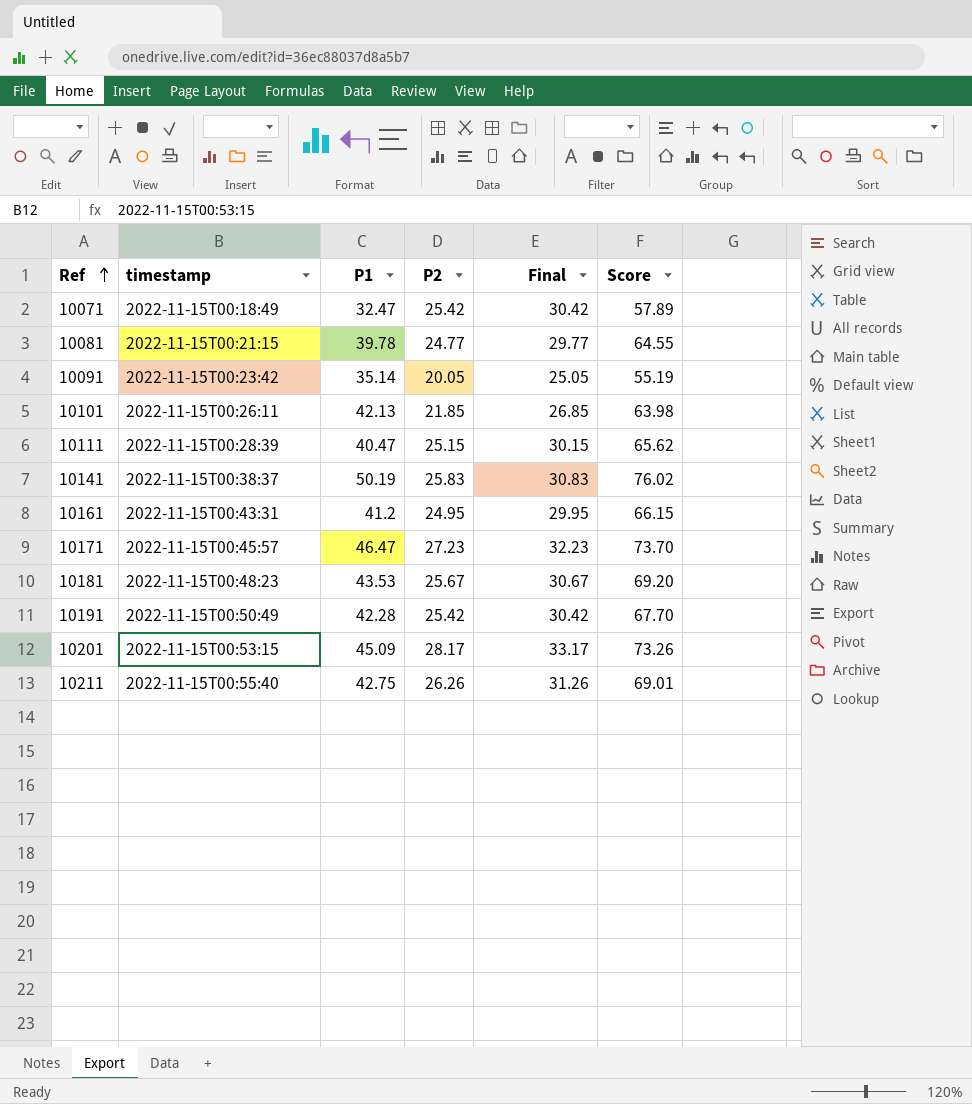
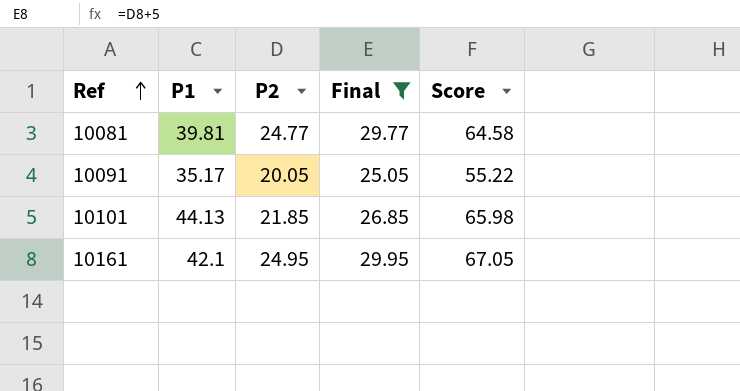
filter: none -> Final <= 29.95
column timestamp | position: 2 -> none
10081 | P1: 39.78 -> 39.81
10081 | Score: 64.55 -> 64.58
10091 | P1: 35.14 -> 35.17
10091 | Score: 55.19 -> 55.22
10101 | P1: 42.13 -> 44.13
10101 | Score: 63.98 -> 65.98
10161 | P1: 41.2 -> 42.1
10161 | Score: 66.15 -> 67.05

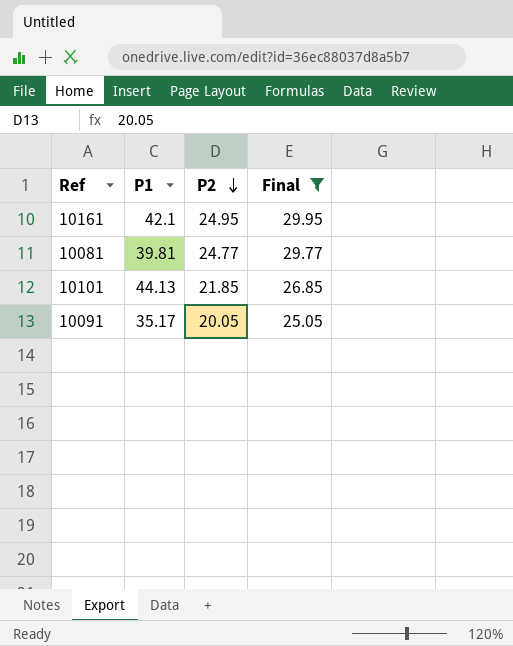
row order: Ref ascending -> P2 descending
column Score | formula: [P1] + [P2] -> none

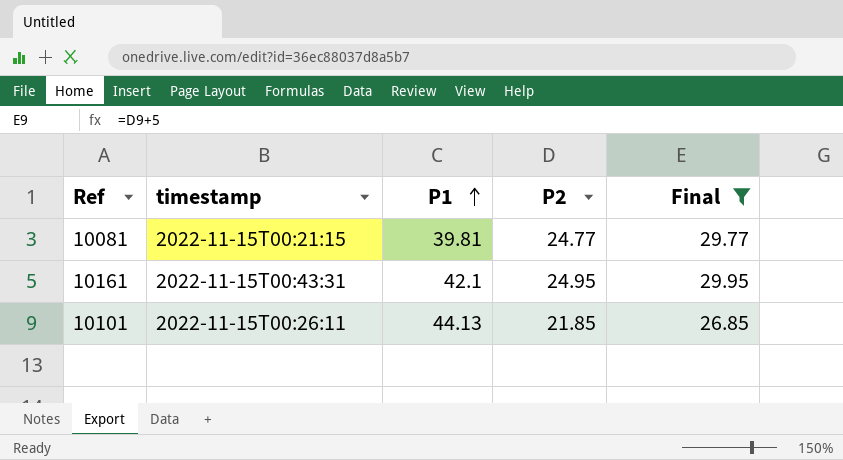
row order: P2 descending -> P1 ascending
column timestamp | position: none -> 2
row 10091: 35.17 | 20.05 | 25.05 -> none

